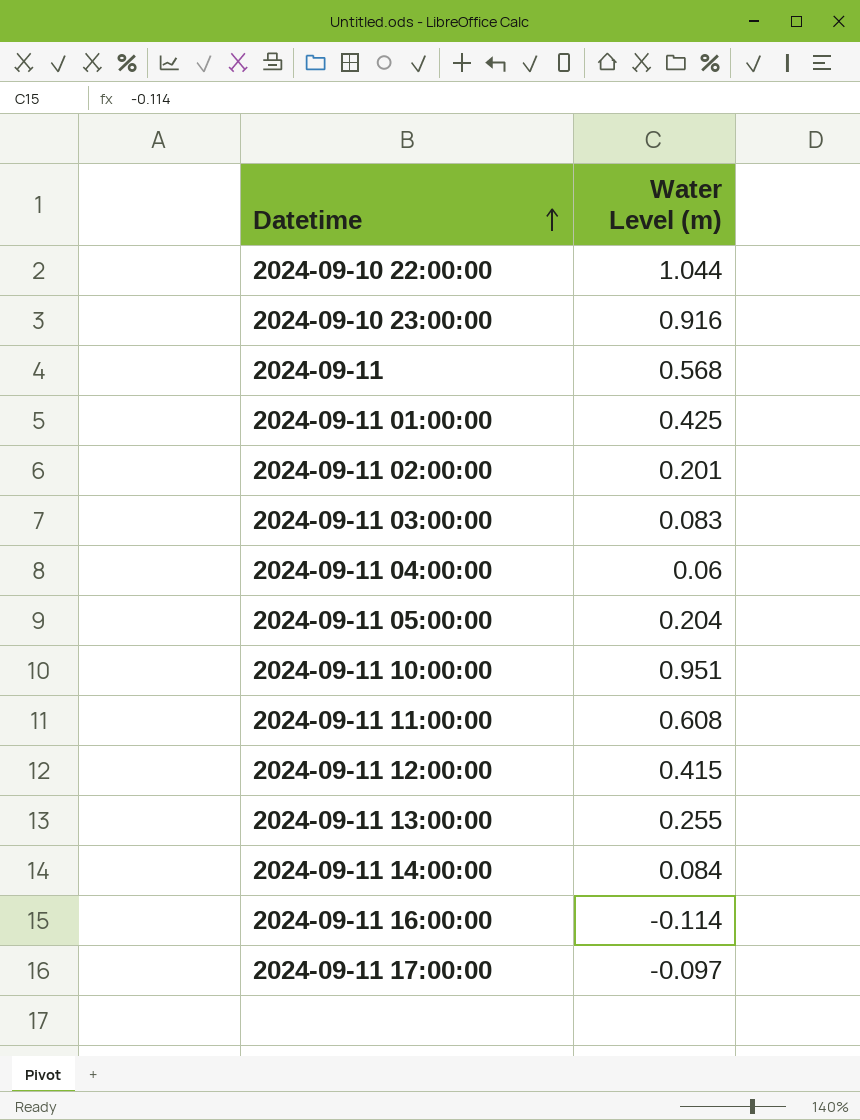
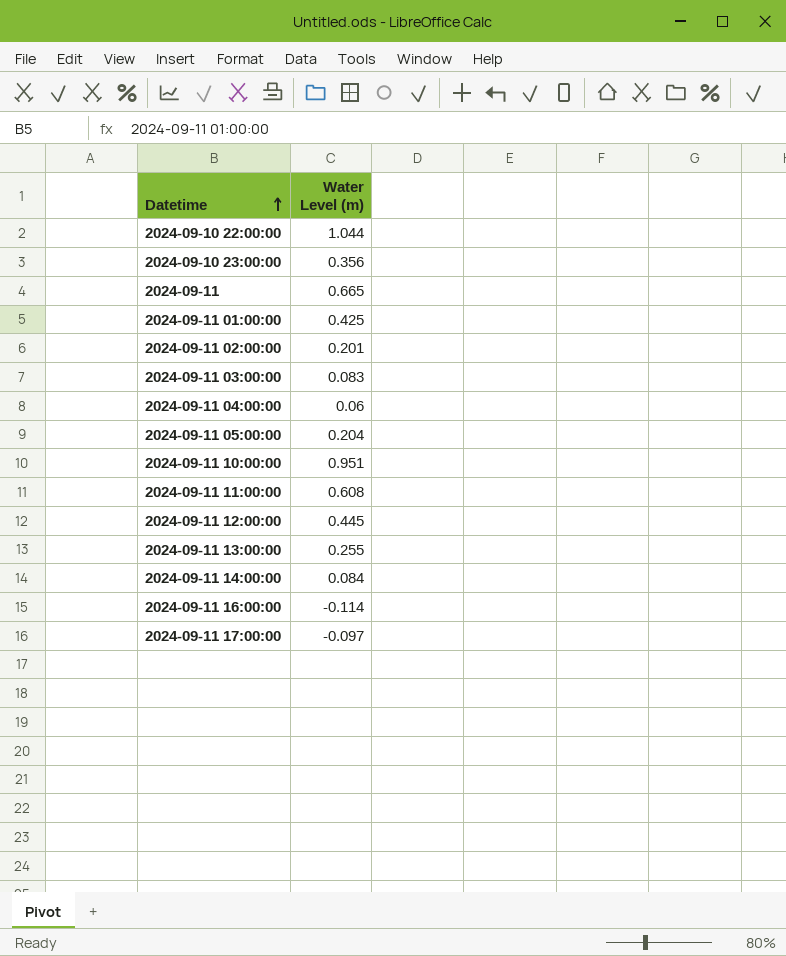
2024-09-10 23:00:00 | Water Level (m): 0.916 -> 0.356
2024-09-11 | Water Level (m): 0.568 -> 0.665
2024-09-11 12:00:00 | Water Level (m): 0.415 -> 0.445

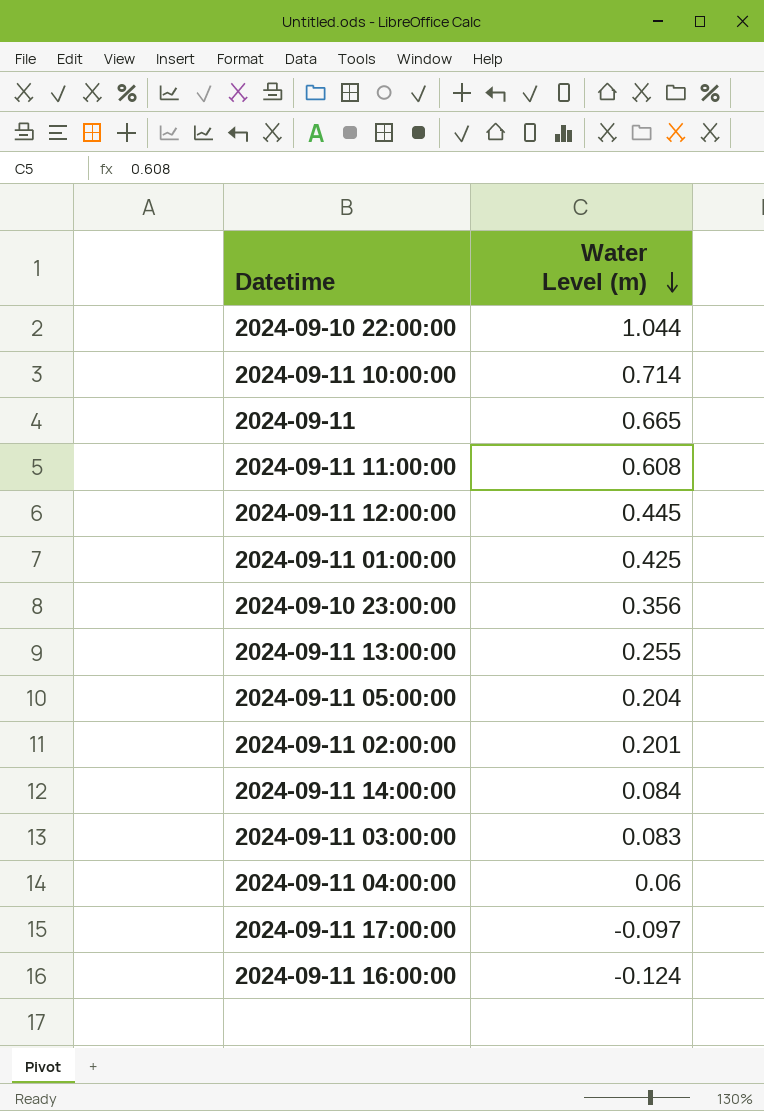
row order: Datetime ascending -> Water Level (m) descending
2024-09-11 10:00:00 | Water Level (m): 0.951 -> 0.714
2024-09-11 16:00:00 | Water Level (m): -0.114 -> -0.124

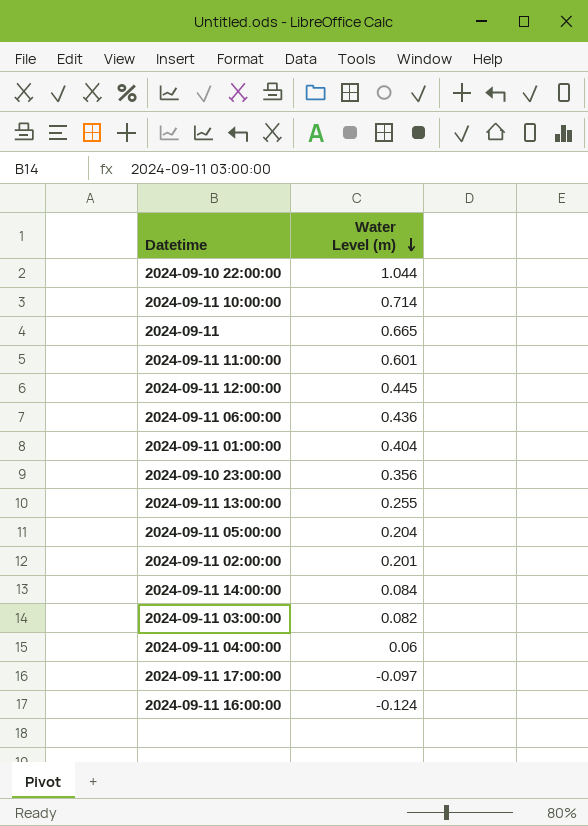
2024-09-11 11:00:00 | Water Level (m): 0.608 -> 0.601
row 2024-09-11 06:00:00: none -> 0.436
2024-09-11 01:00:00 | Water Level (m): 0.425 -> 0.404
2024-09-11 03:00:00 | Water Level (m): 0.083 -> 0.082

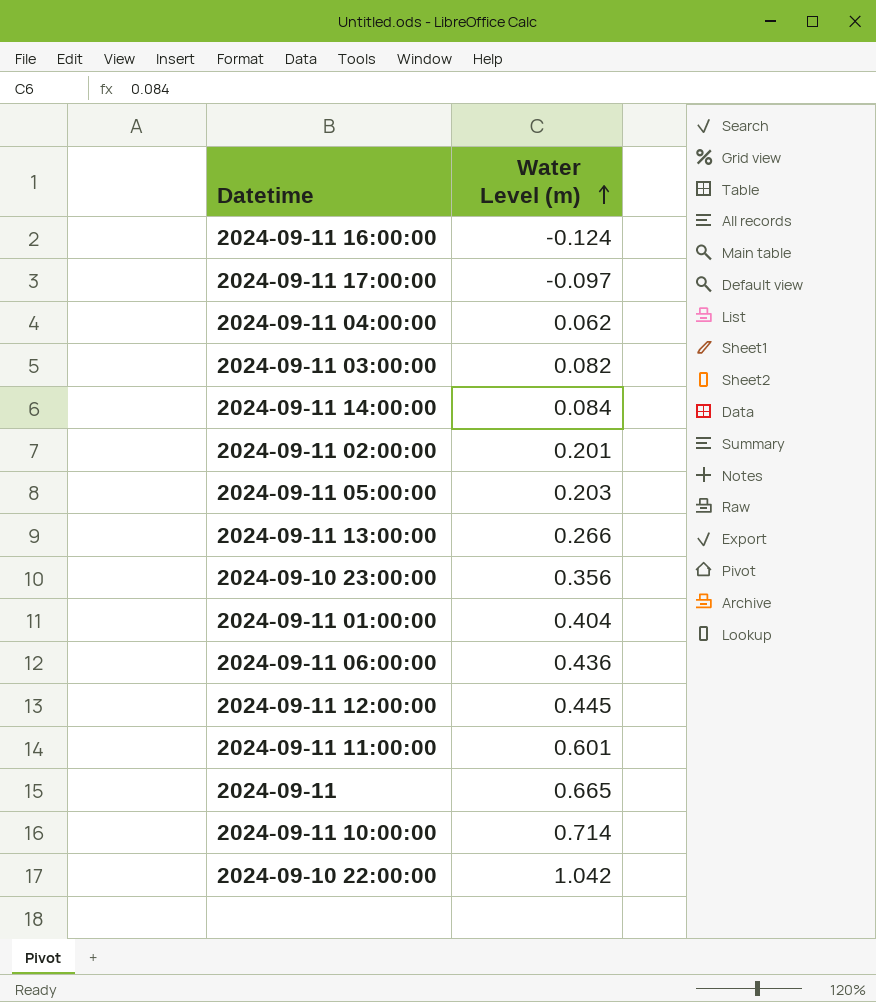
row order: Water Level (m) descending -> Water Level (m) ascending
2024-09-11 04:00:00 | Water Level (m): 0.06 -> 0.062
2024-09-11 05:00:00 | Water Level (m): 0.204 -> 0.203
2024-09-11 13:00:00 | Water Level (m): 0.255 -> 0.266
2024-09-10 22:00:00 | Water Level (m): 1.044 -> 1.042

